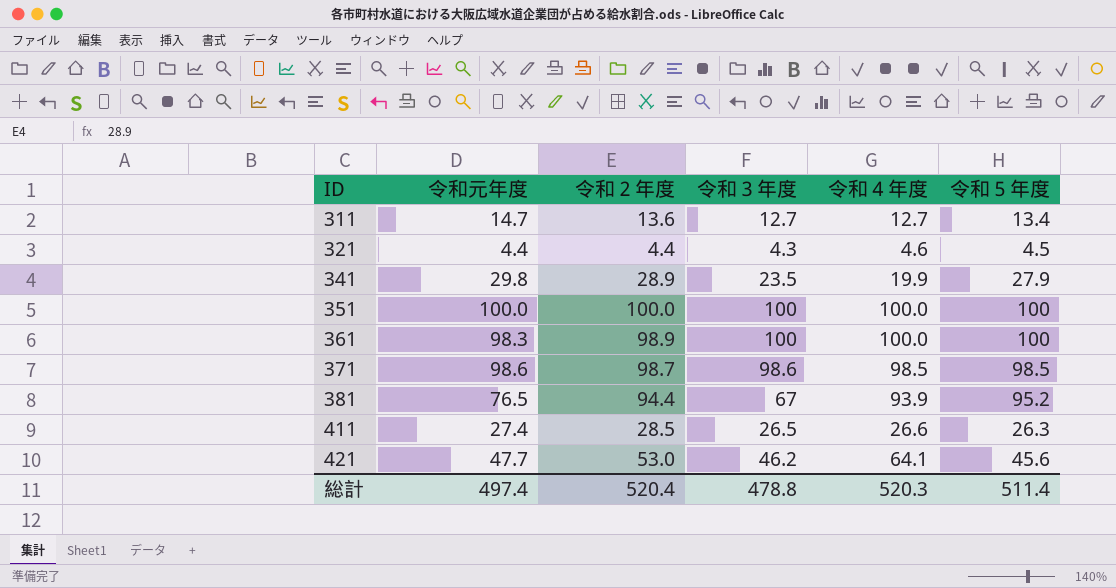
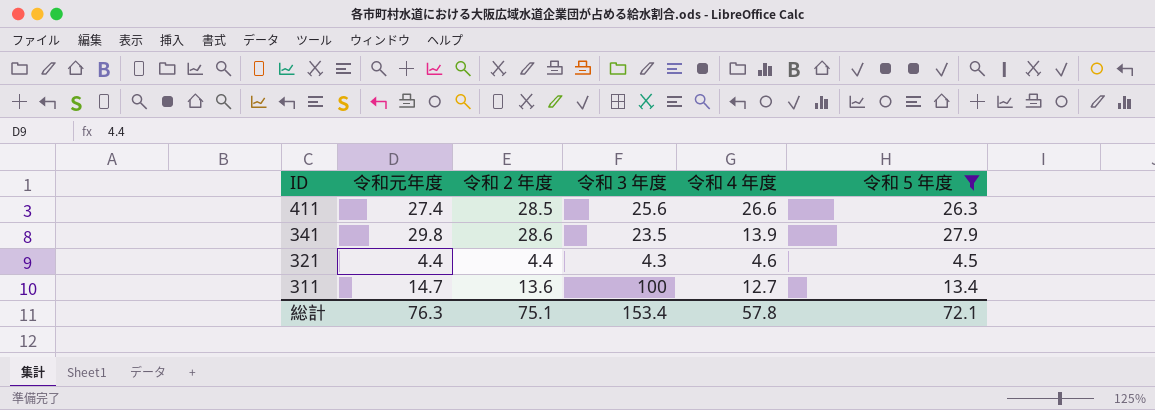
filter: none -> 令和５年度 <= 27.9
row order: ID ascending -> ID descending
411 | 令和３年度: 26.5 -> 25.6
341 | 令和２年度: 28.9 -> 28.6
341 | 令和４年度: 19.9 -> 13.9
311 | 令和３年度: 12.7 -> 100
総計 | 令和元年度: 497.4 -> 76.3
総計 | 令和２年度: 520.4 -> 75.1
総計 | 令和３年度: 478.8 -> 153.4
総計 | 令和４年度: 520.3 -> 57.8
総計 | 令和５年度: 511.4 -> 72.1

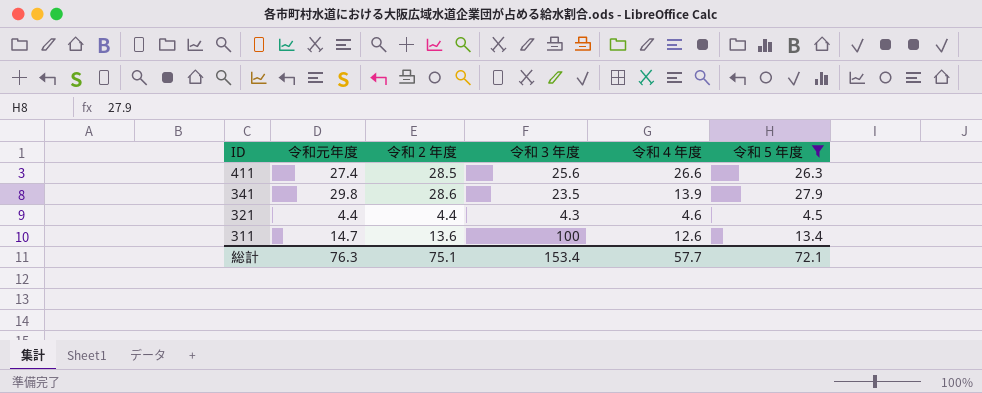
311 | 令和４年度: 12.7 -> 12.6
総計 | 令和４年度: 57.8 -> 57.7

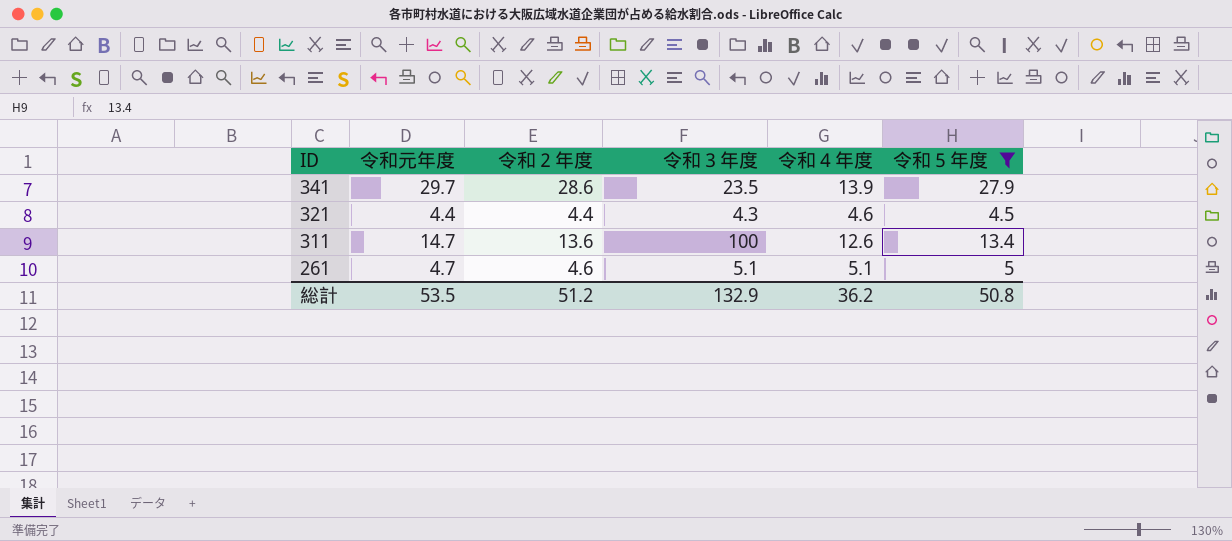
row 411: 27.4 | 28.5 | 25.6 | 26.6 | 26.3 -> none
341 | 令和元年度: 29.8 -> 29.7
row 261: none -> 4.7 | 4.6 | 5.1 | 5.1 | 5
総計 | 令和元年度: 76.3 -> 53.5
総計 | 令和２年度: 75.1 -> 51.2
総計 | 令和３年度: 153.4 -> 132.9
総計 | 令和４年度: 57.7 -> 36.2
総計 | 令和５年度: 72.1 -> 50.8

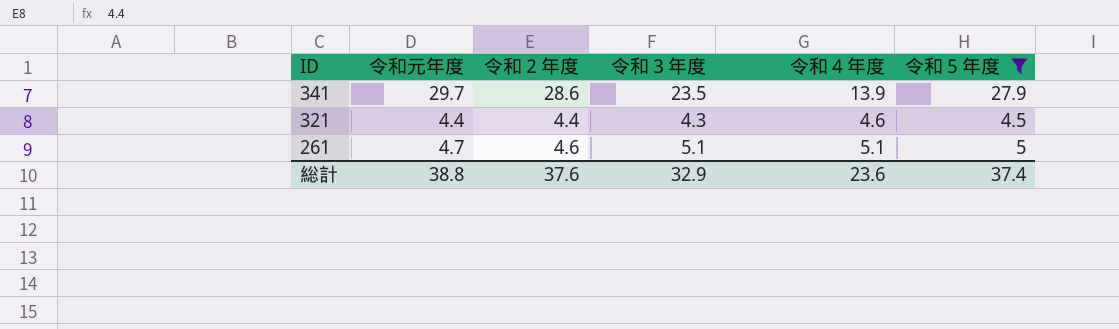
row 311: 14.7 | 13.6 | 100 | 12.6 | 13.4 -> none
総計 | 令和元年度: 53.5 -> 38.8
総計 | 令和２年度: 51.2 -> 37.6
総計 | 令和３年度: 132.9 -> 32.9
総計 | 令和４年度: 36.2 -> 23.6
総計 | 令和５年度: 50.8 -> 37.4

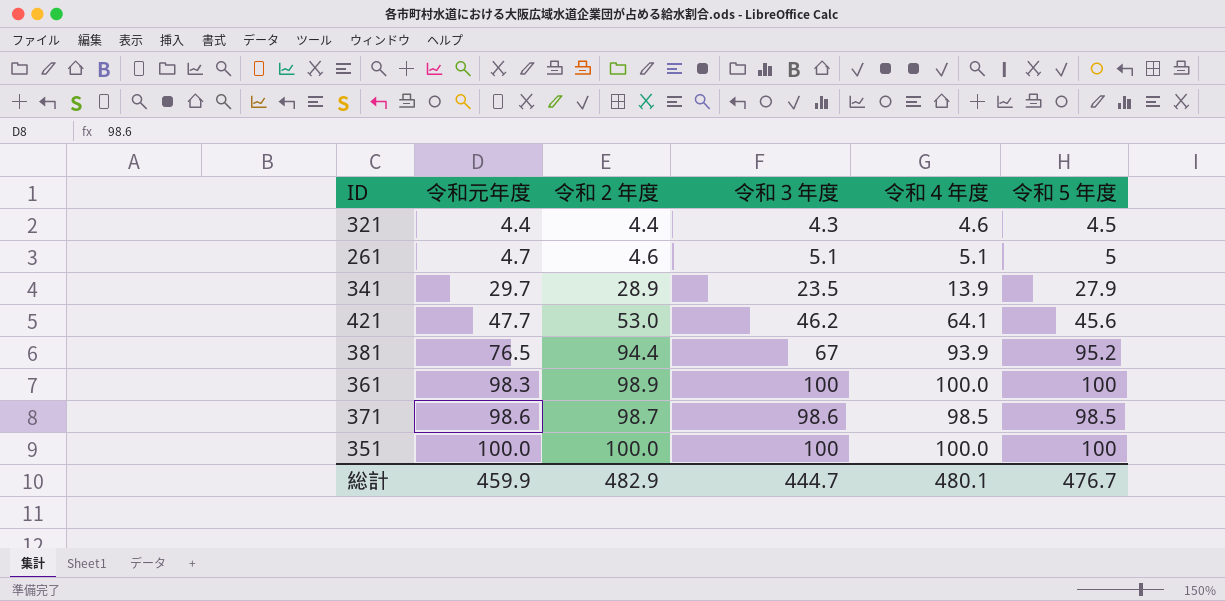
filter: 令和５年度 <= 27.9 -> none
row order: ID descending -> 令和元年度 ascending
341 | 令和２年度: 28.6 -> 28.9
総計 | 令和元年度: 38.8 -> 459.9
総計 | 令和２年度: 37.6 -> 482.9
総計 | 令和３年度: 32.9 -> 444.7
総計 | 令和４年度: 23.6 -> 480.1
総計 | 令和５年度: 37.4 -> 476.7

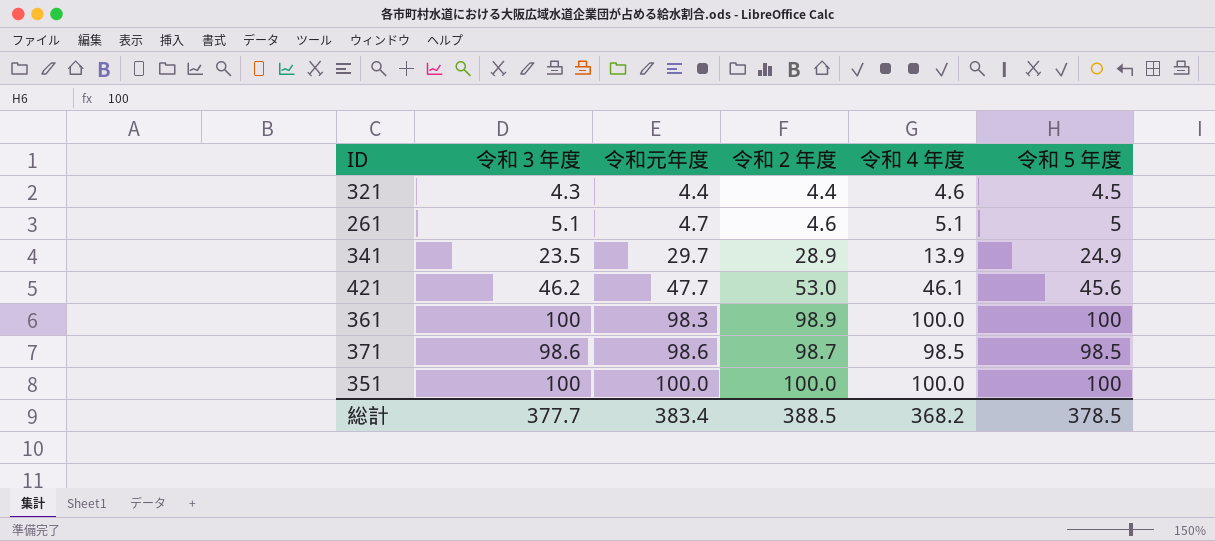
column 令和３年度 | position: 4 -> 2
row 381: 76.5 | 94.4 | 67 | 93.9 | 95.2 -> none
341 | 令和５年度: 27.9 -> 24.9
421 | 令和４年度: 64.1 -> 46.1
総計 | 令和３年度: 444.7 -> 377.7
総計 | 令和元年度: 459.9 -> 383.4
総計 | 令和２年度: 482.9 -> 388.5
総計 | 令和４年度: 480.1 -> 368.2
総計 | 令和５年度: 476.7 -> 378.5

